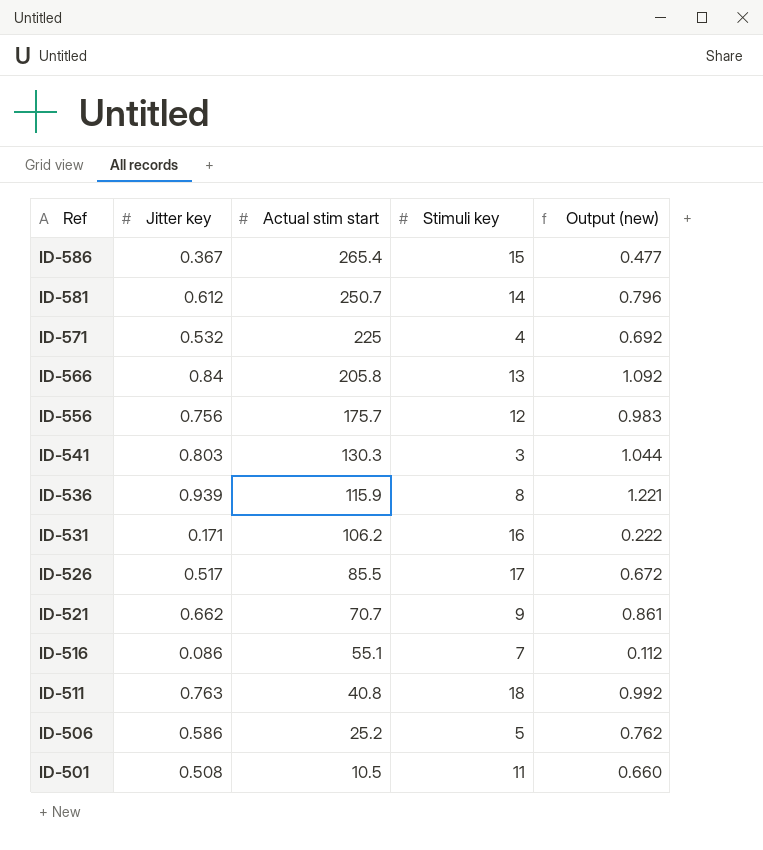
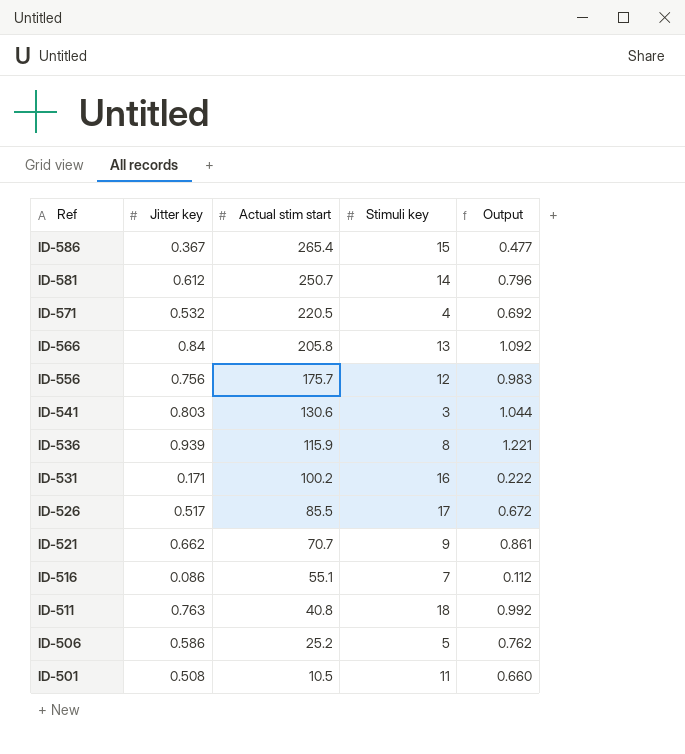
column name: Output (new) -> Output
ID-571 | Actual stim start: 225 -> 220.5
ID-541 | Actual stim start: 130.3 -> 130.6
ID-531 | Actual stim start: 106.2 -> 100.2

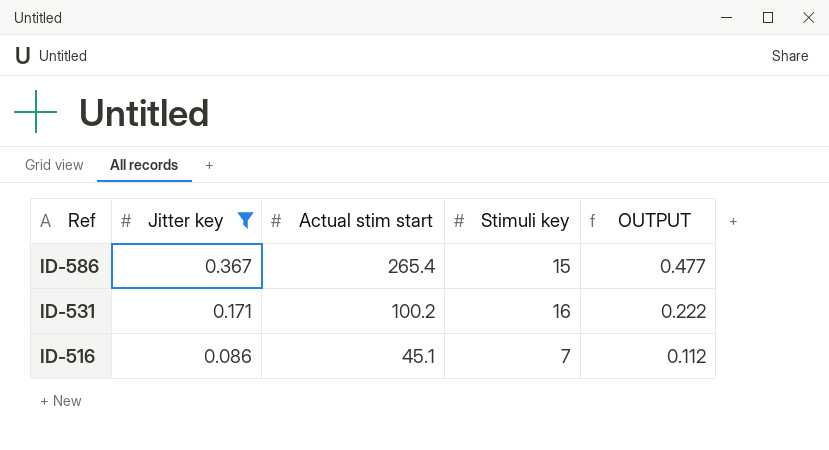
filter: none -> Jitter key <= 0.367
column name: Output -> OUTPUT
ID-516 | Actual stim start: 55.1 -> 45.1

